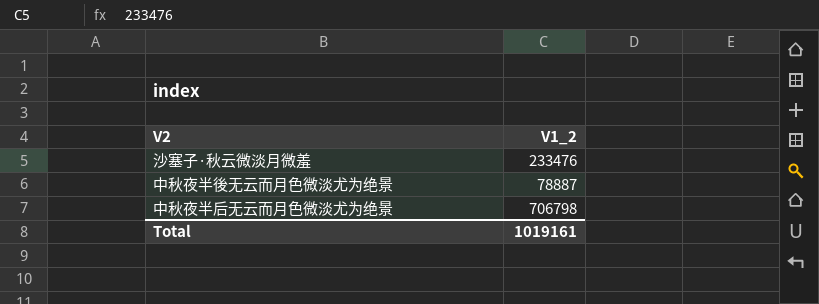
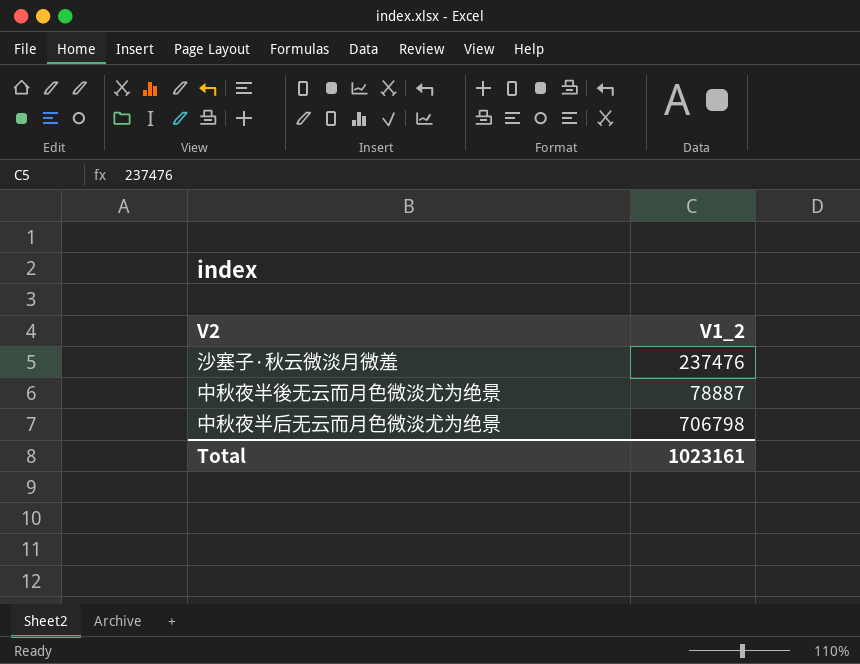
沙塞子·秋云微淡月微羞 | V1_2: 233476 -> 237476
Total | V1_2: 1019161 -> 1023161

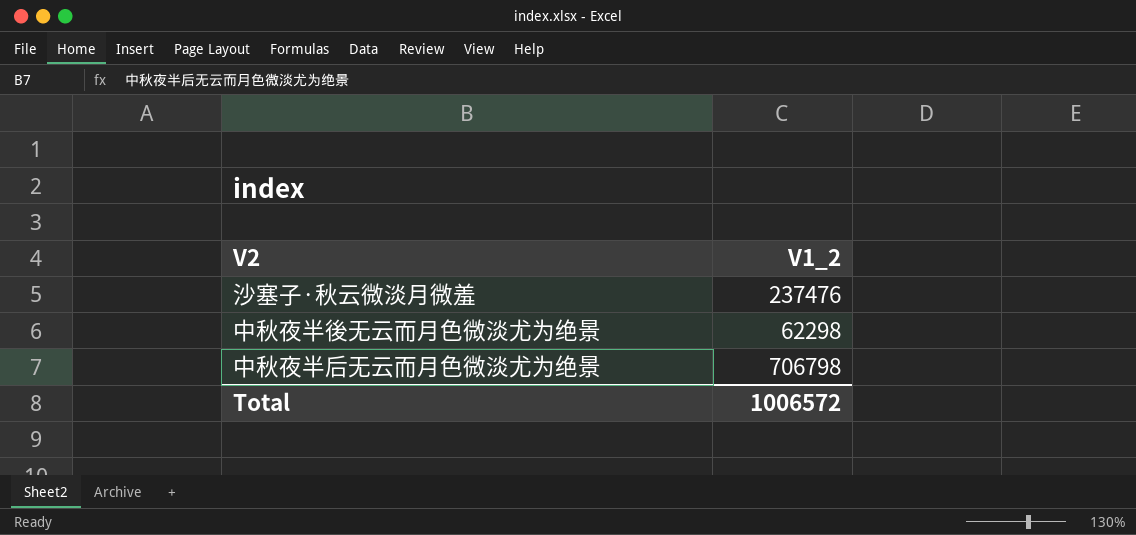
中秋夜半後无云而月色微淡尤为绝景 | V1_2: 78887 -> 62298
Total | V1_2: 1023161 -> 1006572

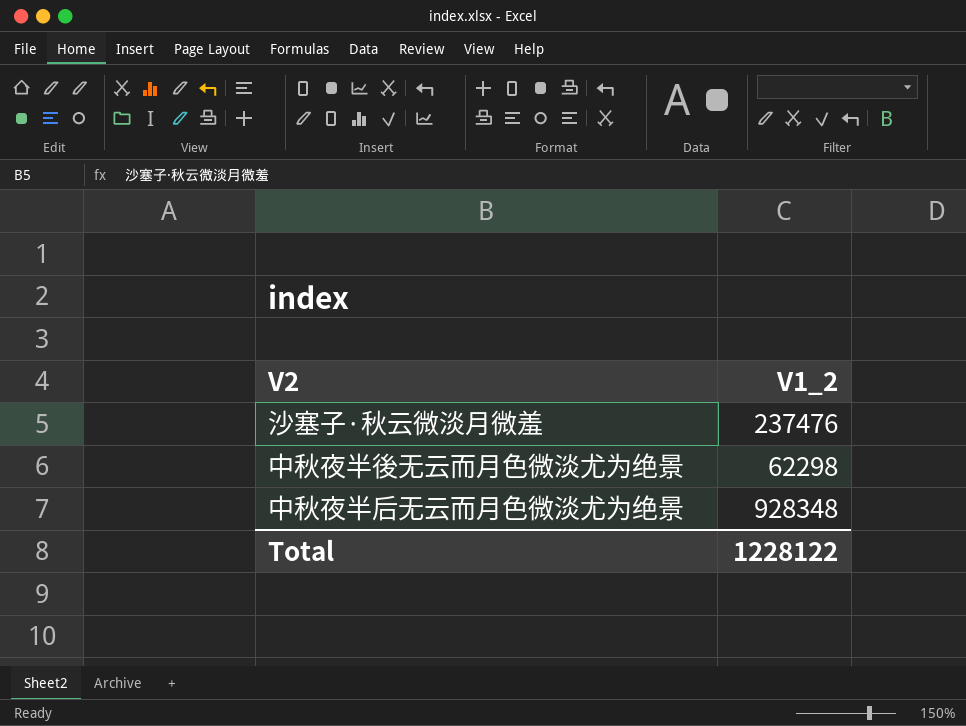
中秋夜半后无云而月色微淡尤为绝景 | V1_2: 706798 -> 928348
Total | V1_2: 1006572 -> 1228122

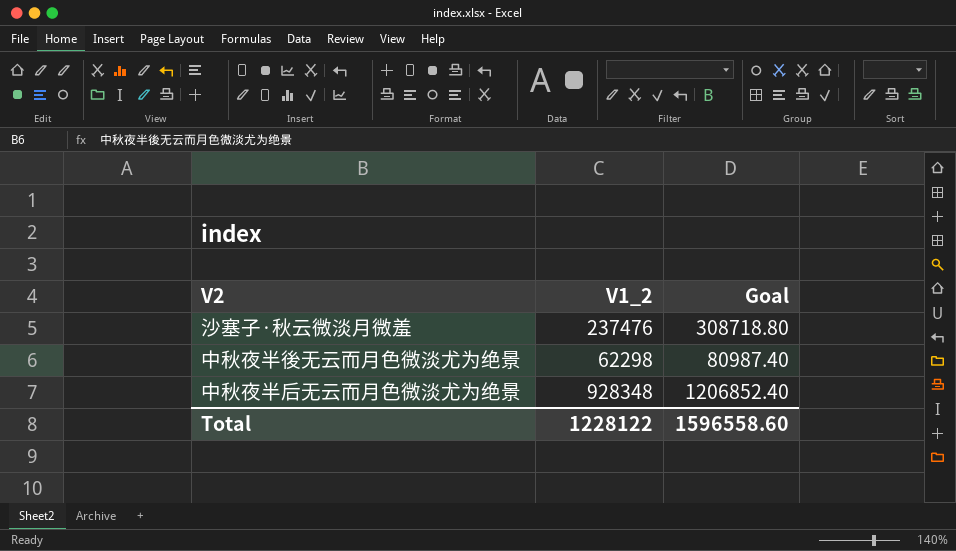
column Goal | formula: none -> [V1_2] * 1.3

